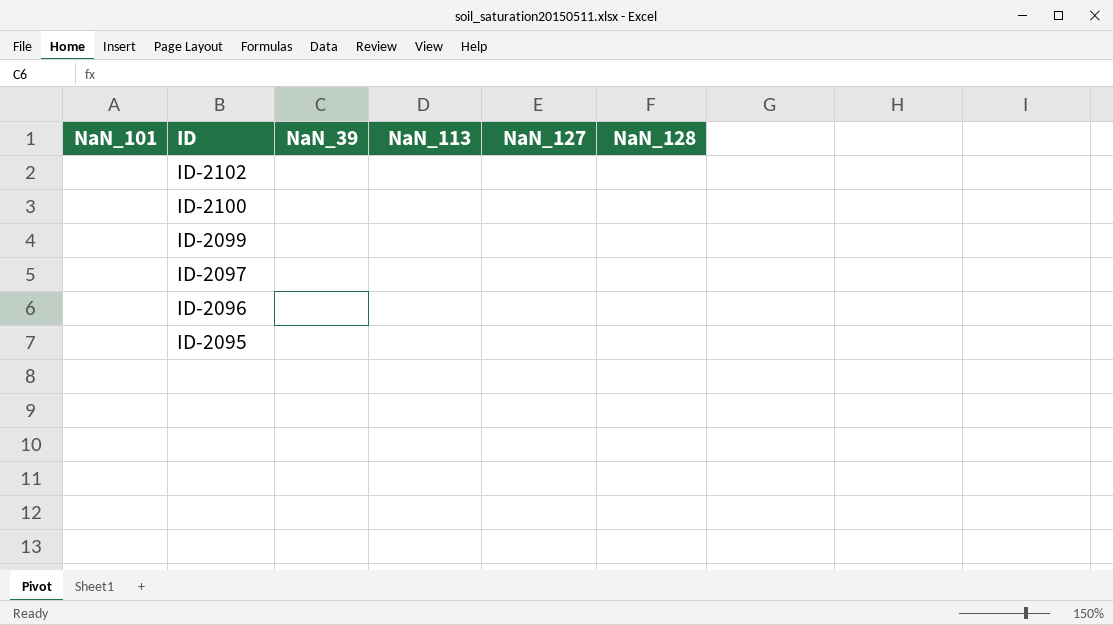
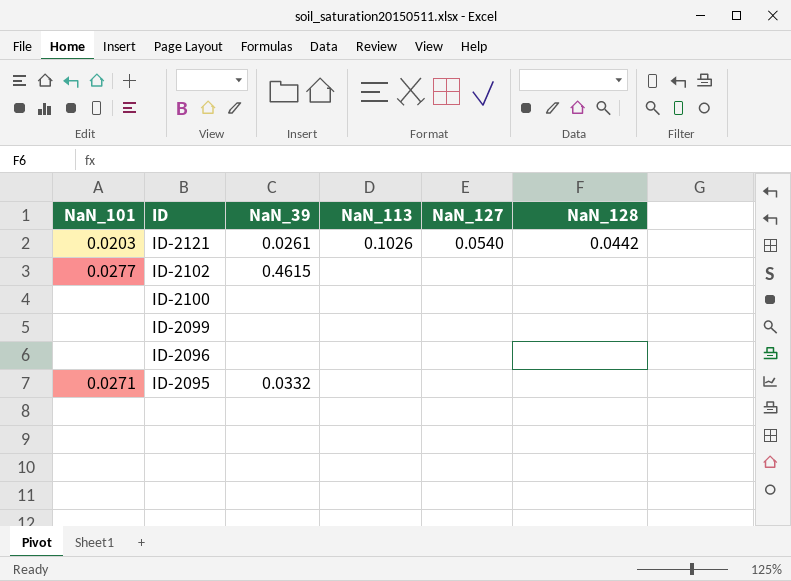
row ID-2097: none | none | none | none | none -> none
row ID-2121: none -> 0.0203 | 0.0261 | 0.1026 | 0.0540 | 0.0442
ID-2102 | NaN_101: none -> 0.0277
ID-2102 | NaN_39: none -> 0.4615
ID-2095 | NaN_101: none -> 0.0271
ID-2095 | NaN_39: none -> 0.0332

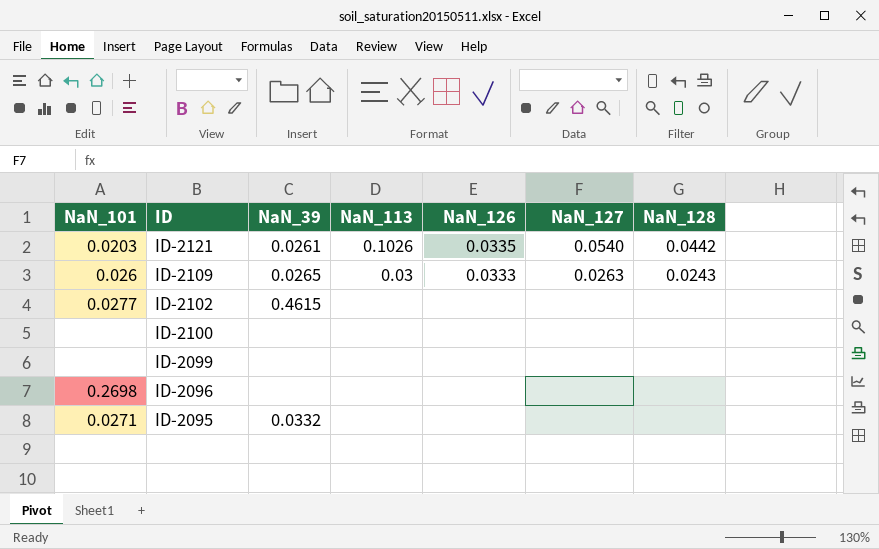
column NaN_126 | position: none -> 5
row ID-2109: none -> 0.026 | 0.0265 | 0.03 | 0.0333 | 0.0263 | 0.0243
ID-2096 | NaN_101: none -> 0.2698

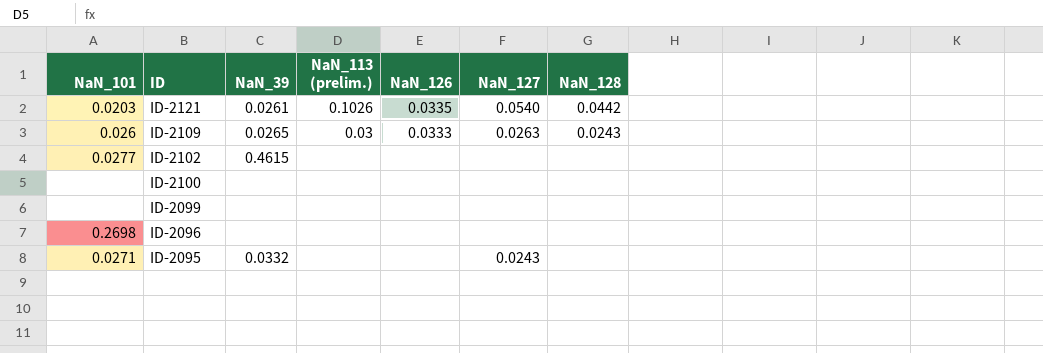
column name: NaN_113 -> NaN_113 (prelim.)
ID-2095 | NaN_127: none -> 0.0243

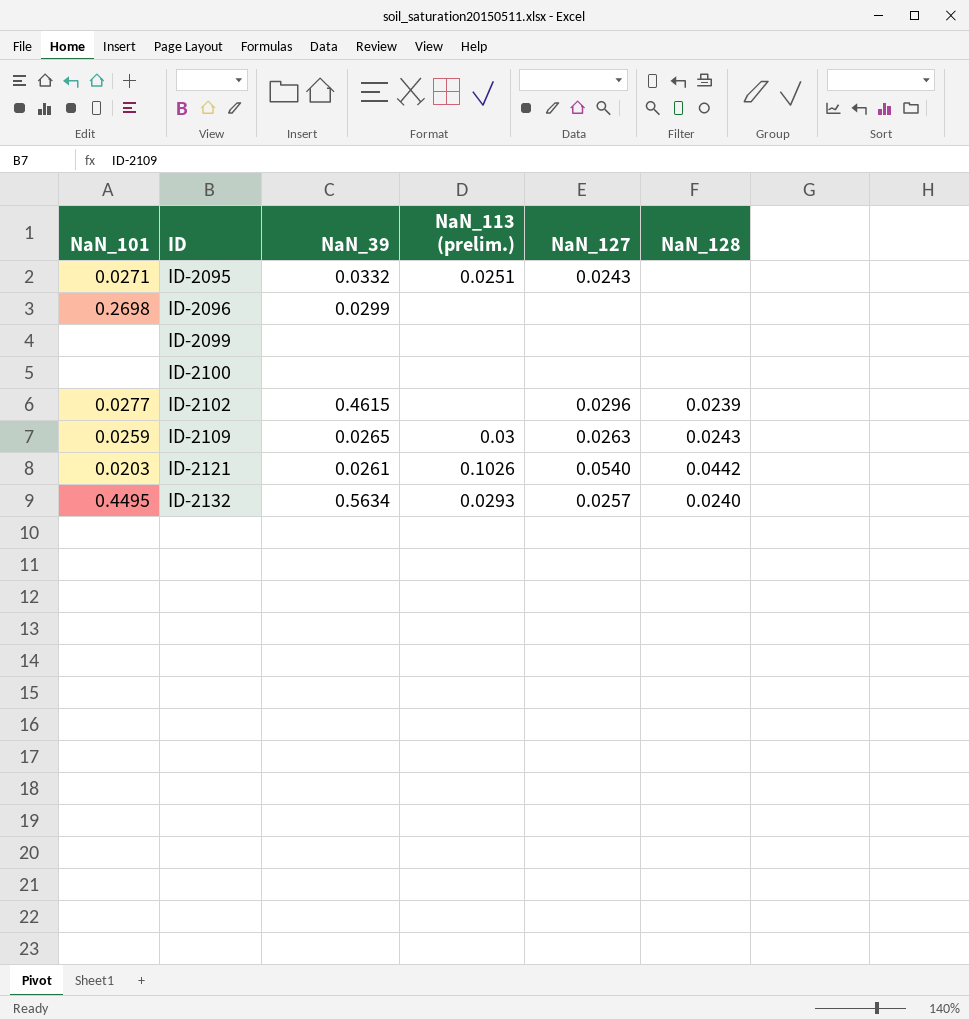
row order: ID descending -> ID ascending
column NaN_126 | position: 5 -> none
ID-2095 | NaN_113 (prelim.): none -> 0.0251
ID-2096 | NaN_39: none -> 0.0299
ID-2102 | NaN_127: none -> 0.0296
ID-2102 | NaN_128: none -> 0.0239
ID-2109 | NaN_101: 0.026 -> 0.0259
row ID-2132: none -> 0.4495 | 0.5634 | 0.0293 | 0.0257 | 0.0240

